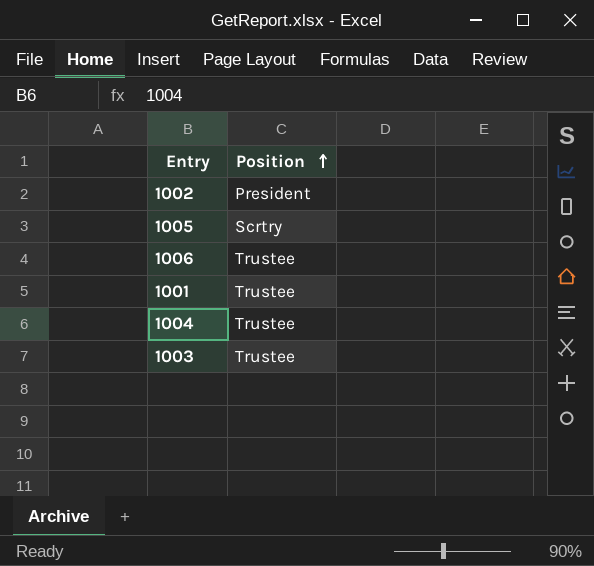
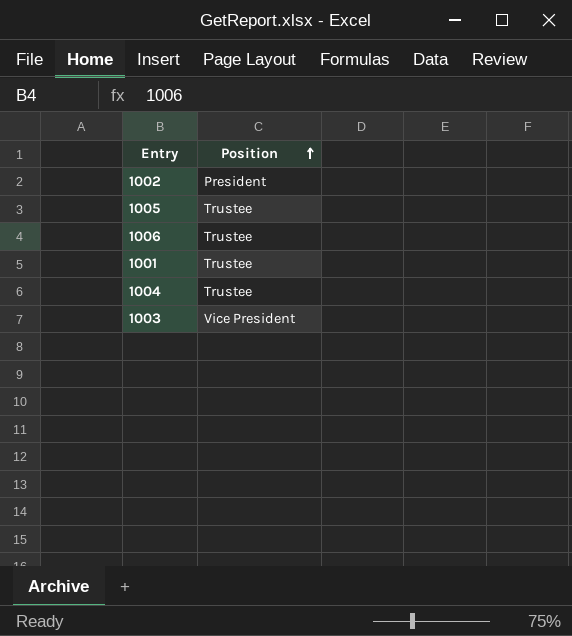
1005 | Position: Scrtry -> Trustee
1003 | Position: Trustee -> Vice President

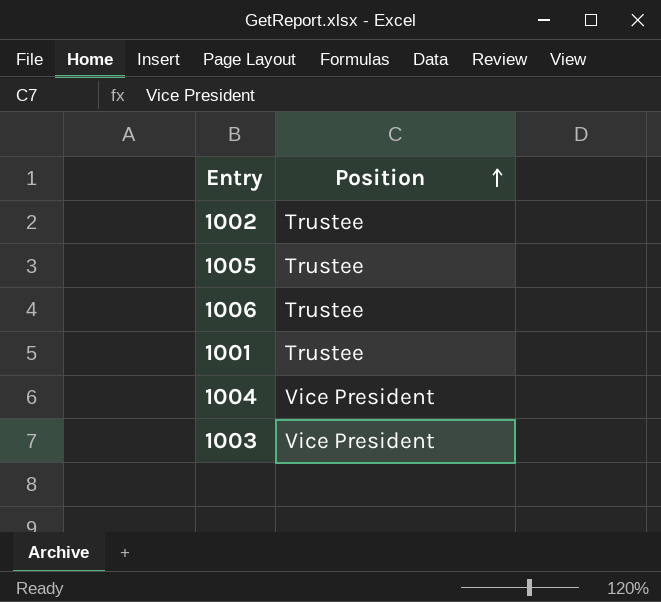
1002 | Position: President -> Trustee
1004 | Position: Trustee -> Vice President

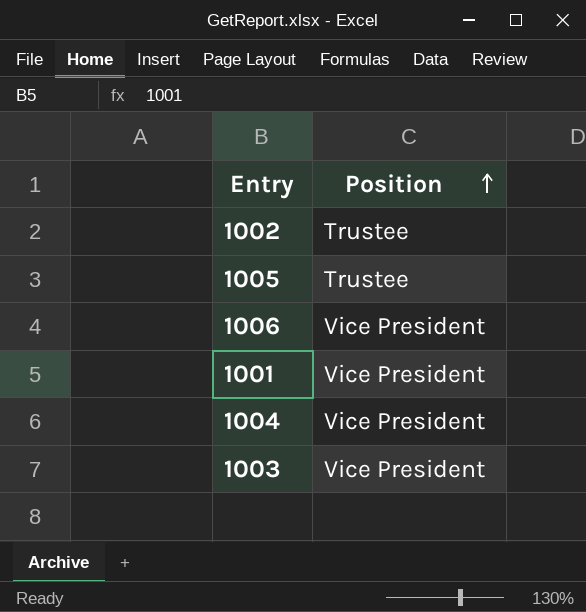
1006 | Position: Trustee -> Vice President
1001 | Position: Trustee -> Vice President

